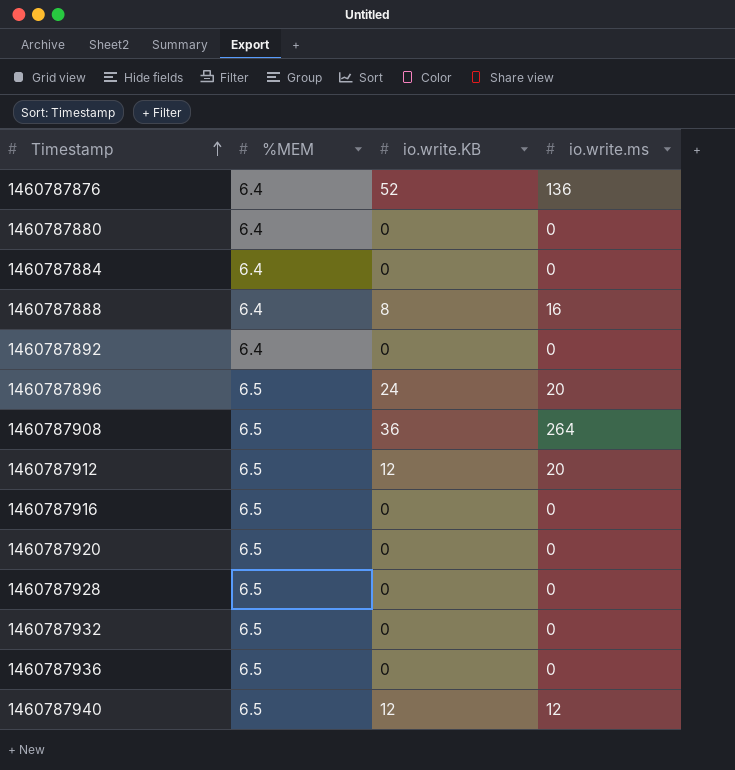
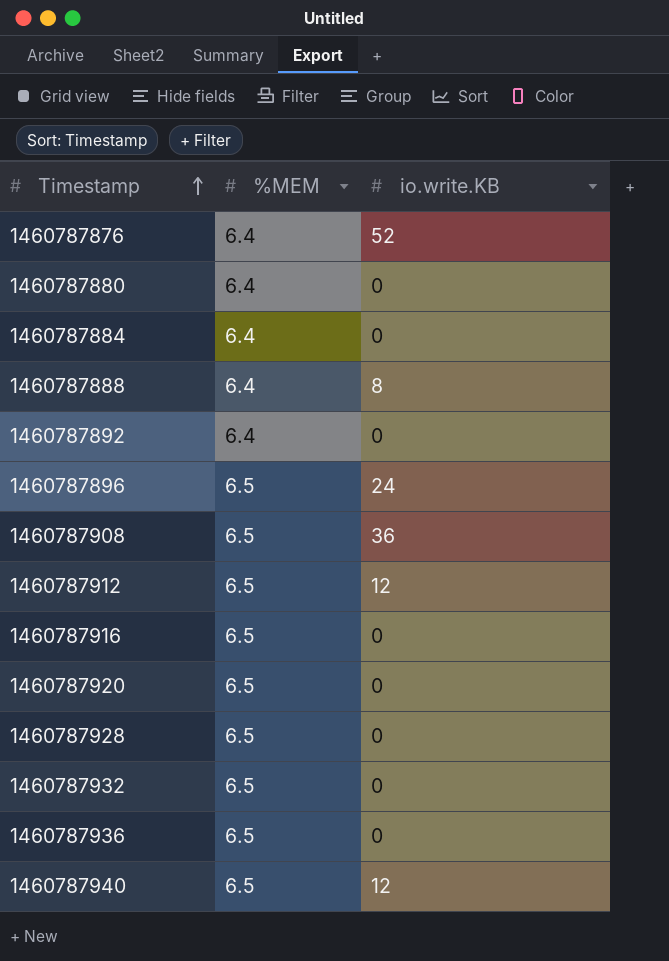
column io.write.ms | position: 4 -> none

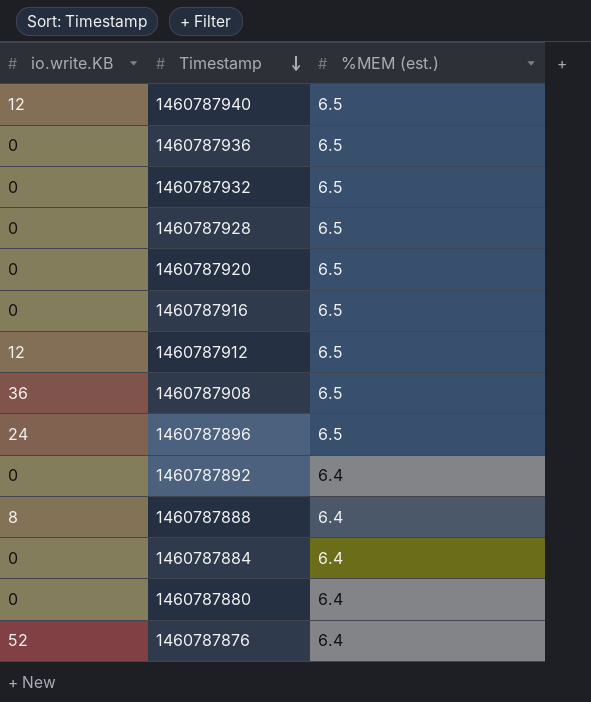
row order: Timestamp ascending -> Timestamp descending
column io.write.KB | position: 3 -> 1
column name: %MEM -> %MEM (est.)

